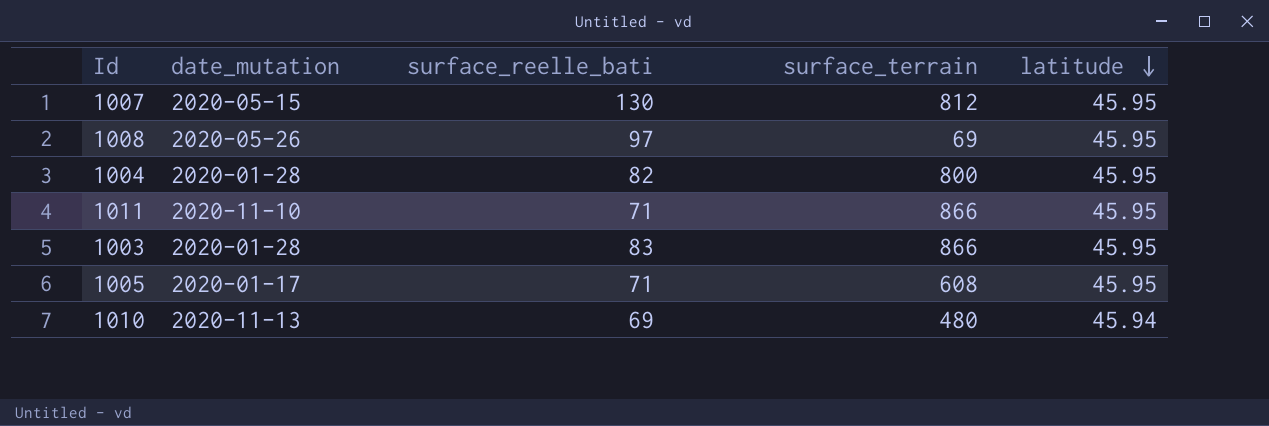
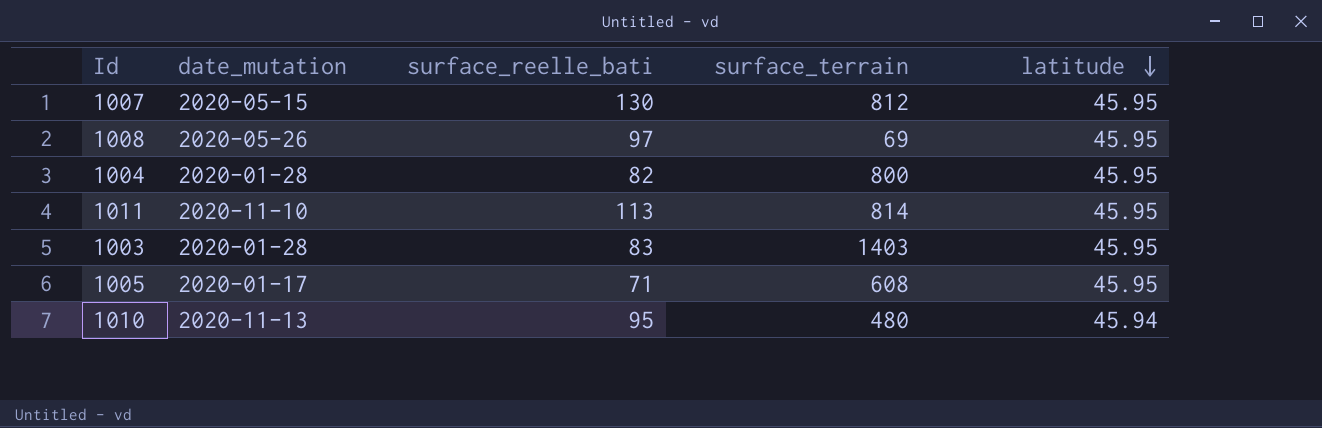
1011 | surface_reelle_bati: 71 -> 113
1011 | surface_terrain: 866 -> 814
1003 | surface_terrain: 866 -> 1403
1010 | surface_reelle_bati: 69 -> 95

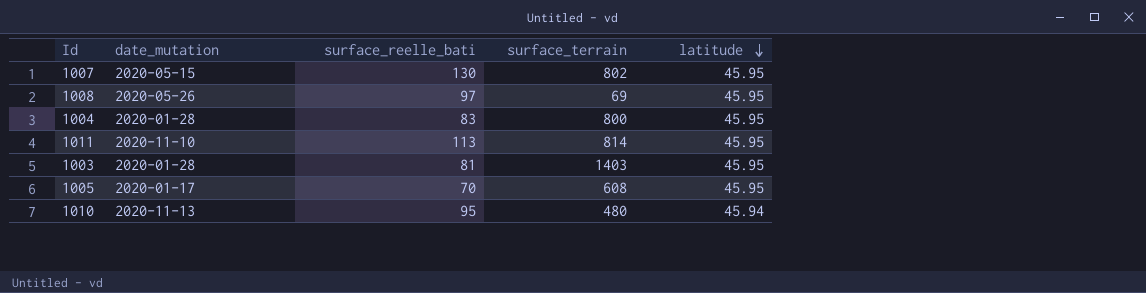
1007 | surface_terrain: 812 -> 802
1004 | surface_reelle_bati: 82 -> 83
1003 | surface_reelle_bati: 83 -> 81
1005 | surface_reelle_bati: 71 -> 70

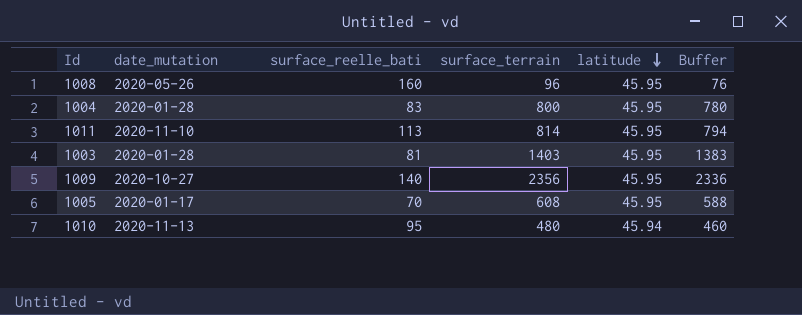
column Buffer | formula: none -> [surface_terrain] - 20
row 1007: 2020-05-15 | 130 | 802 | 45.95 -> none
1008 | surface_reelle_bati: 97 -> 160
1008 | surface_terrain: 69 -> 96
row 1009: none -> 2020-10-27 | 140 | 2356 | 45.95 | 2336

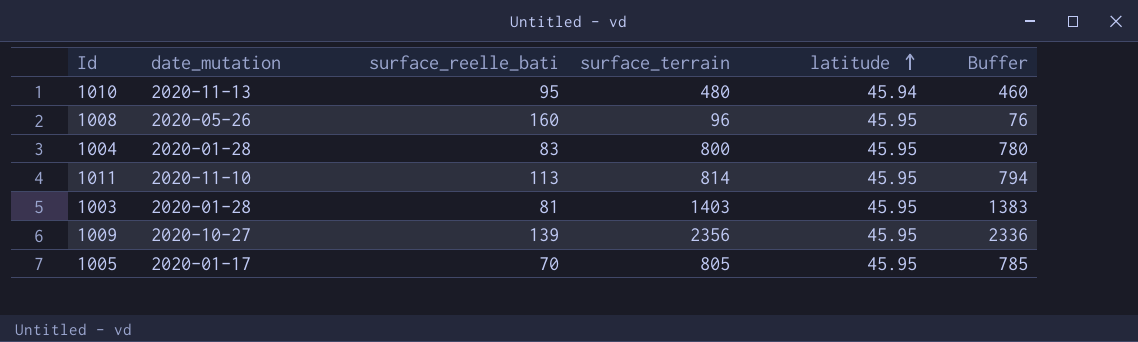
row order: latitude descending -> latitude ascending
1009 | surface_reelle_bati: 140 -> 139
1005 | surface_terrain: 608 -> 805
1005 | Buffer: 588 -> 785

